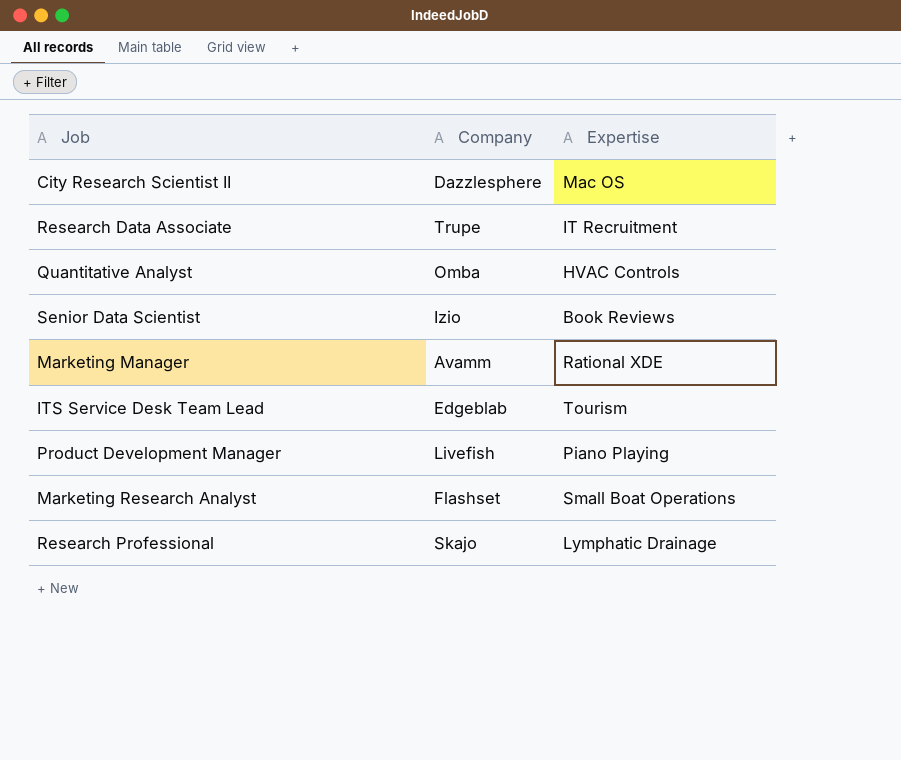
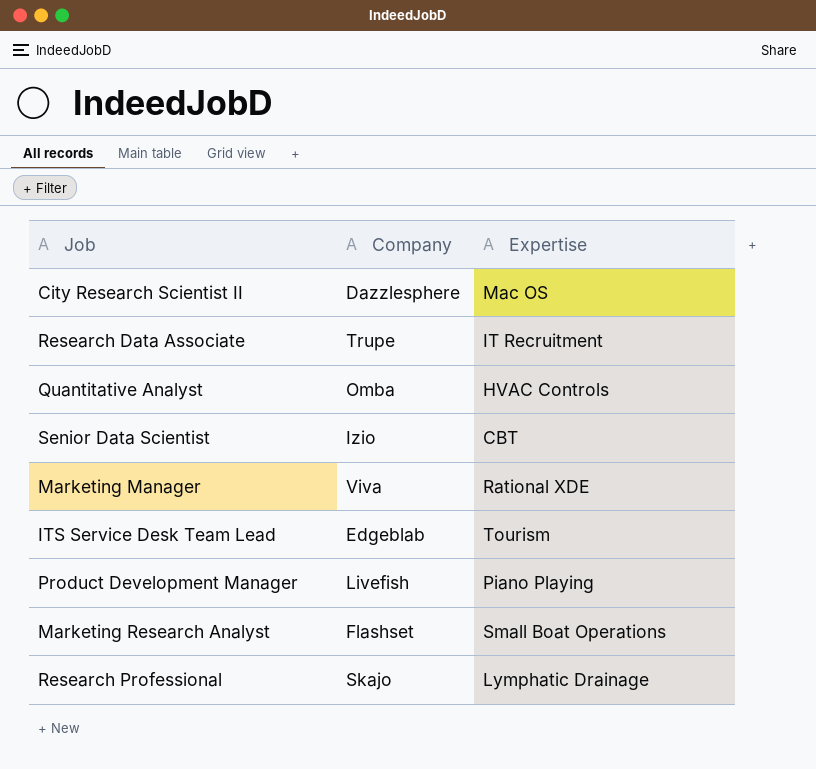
Senior Data Scientist | Expertise: Book Reviews -> CBT
Marketing Manager | Company: Avamm -> Viva

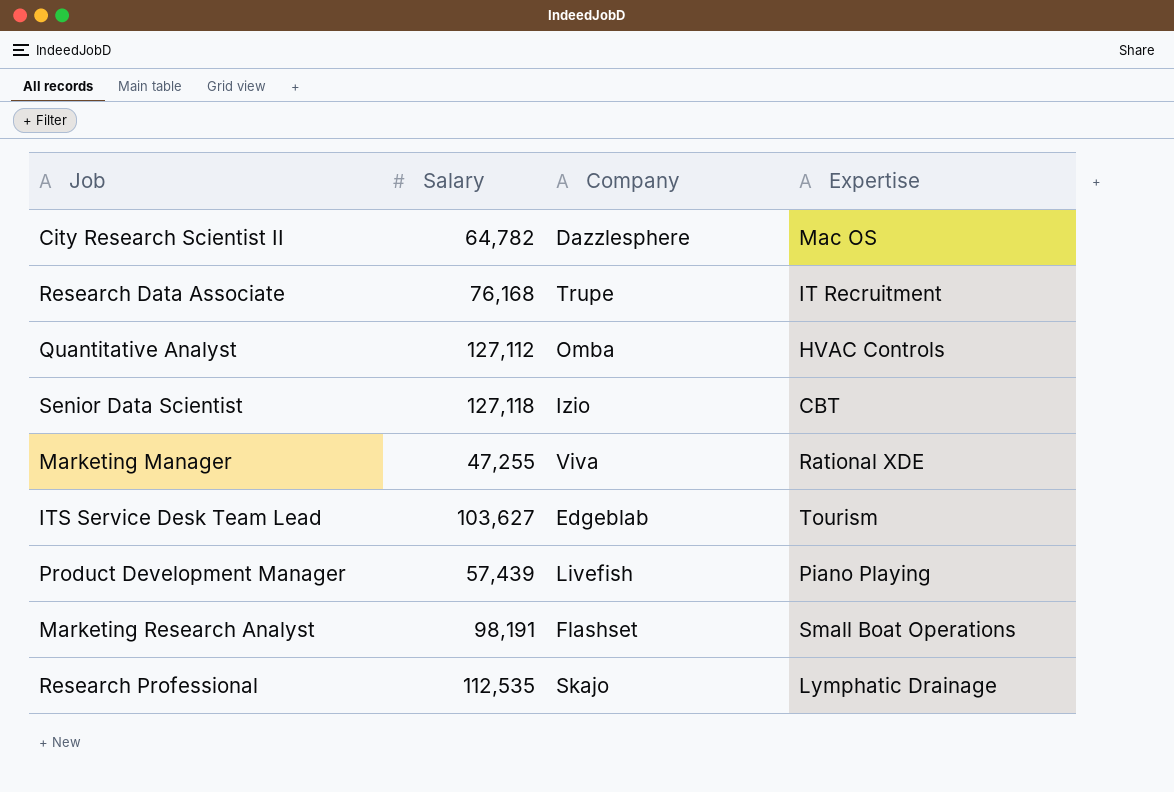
column Salary | position: none -> 2

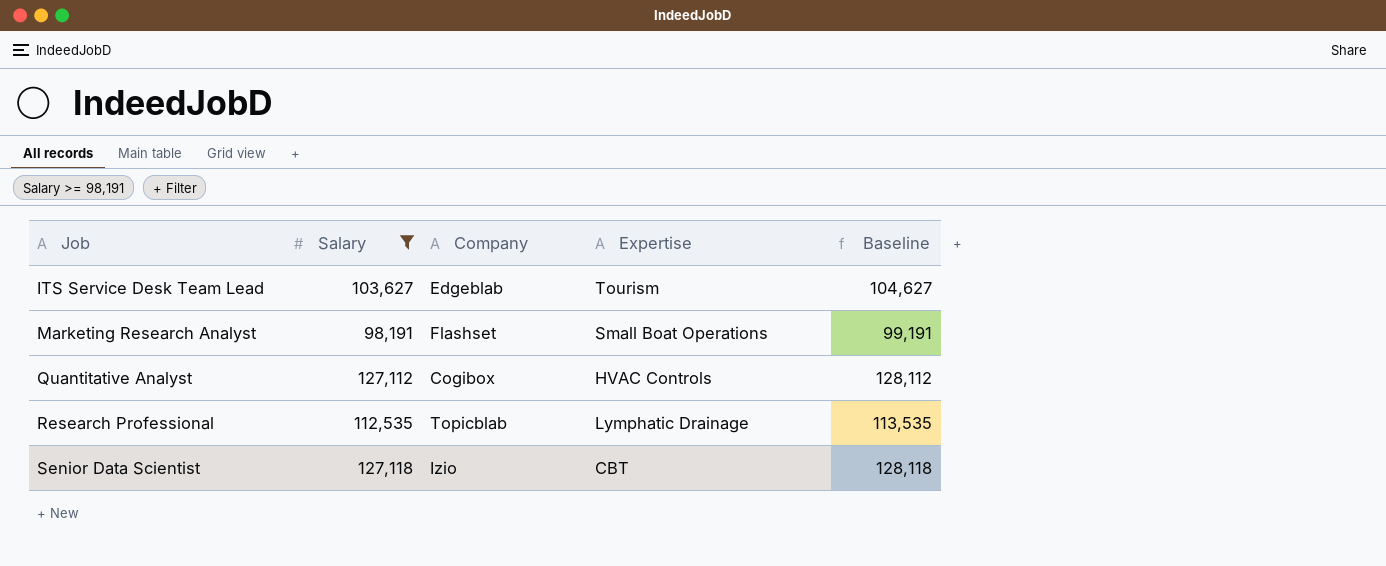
filter: none -> Salary >= 98,191
row order: none -> Job ascending
column Baseline | formula: none -> [Salary] + 1000
Quantitative Analyst | Company: Omba -> Cogibox
Research Professional | Company: Skajo -> Topicblab

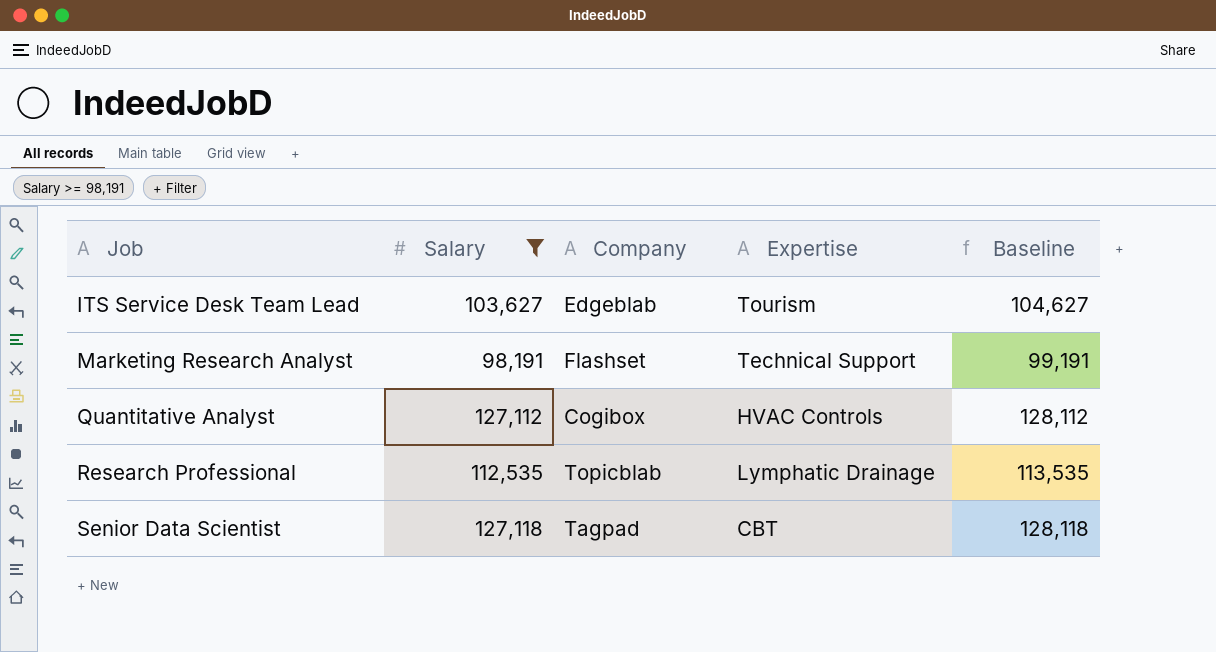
Marketing Research Analyst | Expertise: Small Boat Operations -> Technical Support
Senior Data Scientist | Company: Izio -> Tagpad

